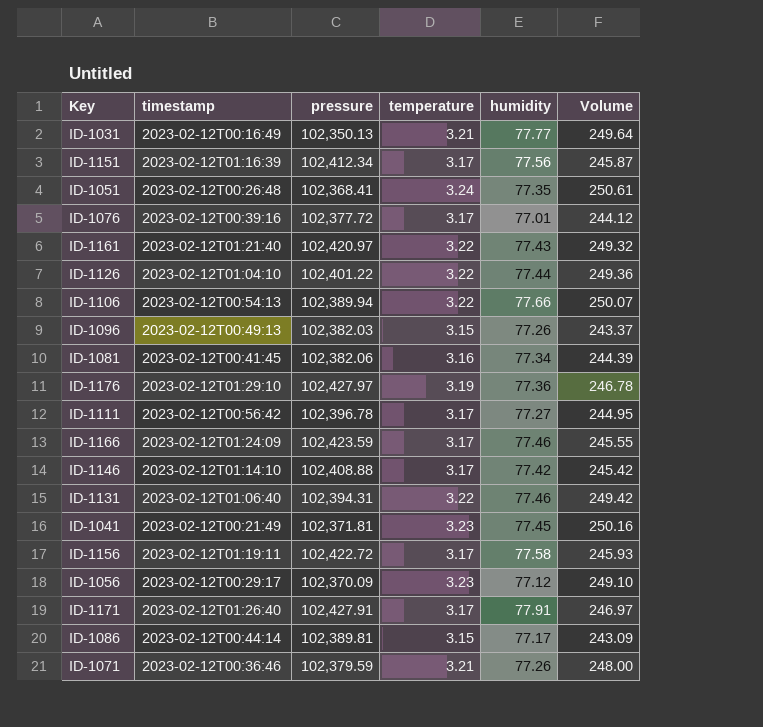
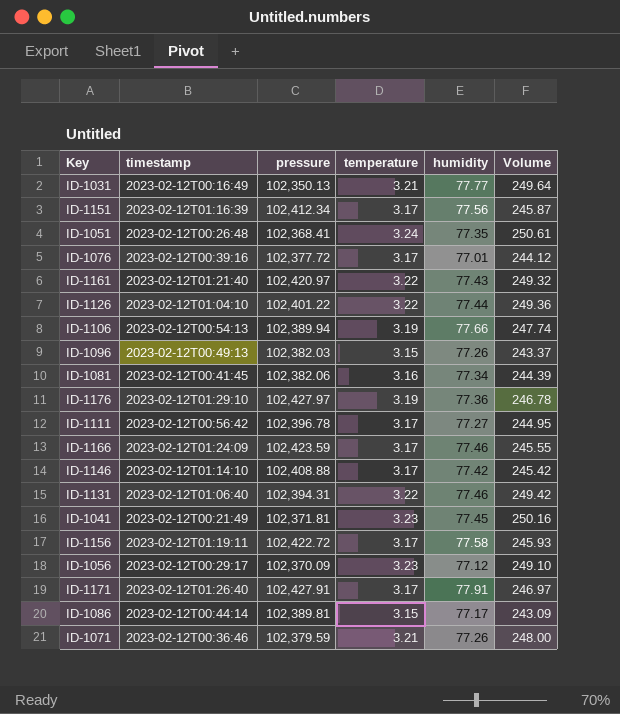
ID-1106 | temperature: 3.22 -> 3.19
ID-1106 | Volume: 250.07 -> 247.74

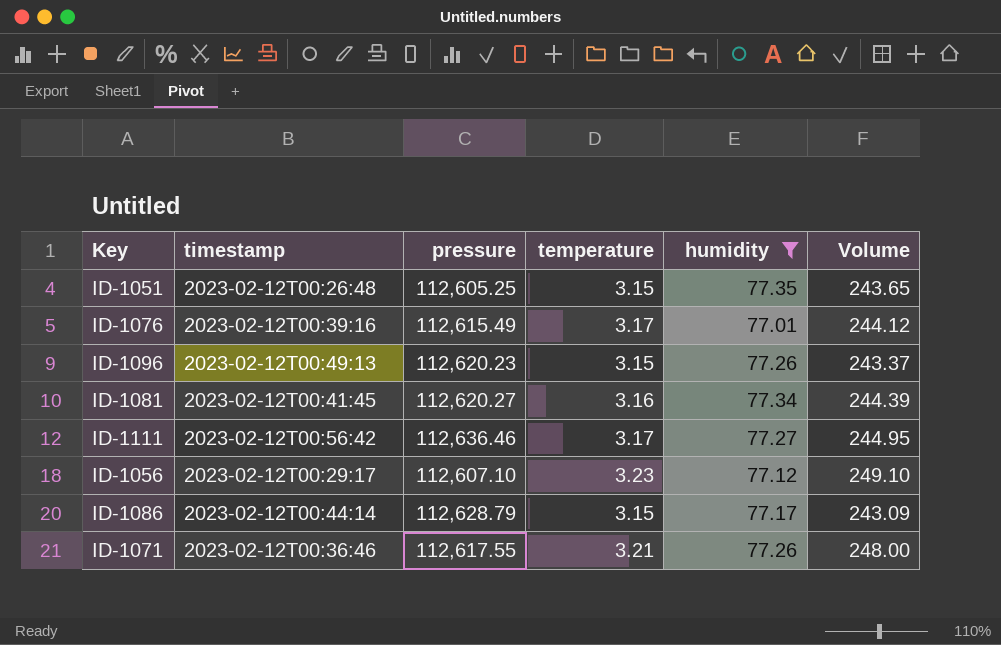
filter: none -> humidity <= 77.35
ID-1051 | pressure: 102,368.41 -> 112,605.25
ID-1051 | temperature: 3.24 -> 3.15
ID-1051 | Volume: 250.61 -> 243.65
ID-1076 | pressure: 102,377.72 -> 112,615.49
ID-1096 | pressure: 102,382.03 -> 112,620.23
ID-1081 | pressure: 102,382.06 -> 112,620.27
ID-1111 | pressure: 102,396.78 -> 112,636.46
ID-1056 | pressure: 102,370.09 -> 112,607.10
ID-1086 | pressure: 102,389.81 -> 112,628.79
ID-1071 | pressure: 102,379.59 -> 112,617.55

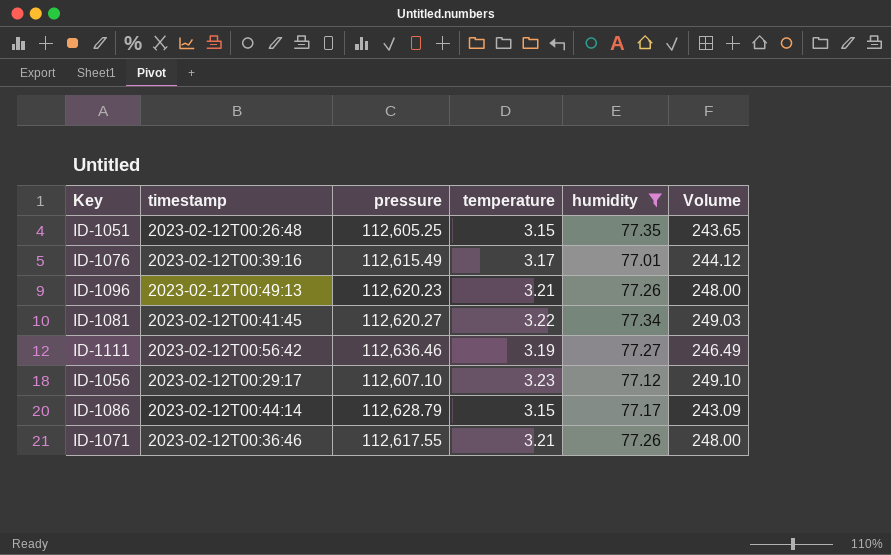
ID-1096 | temperature: 3.15 -> 3.21
ID-1096 | Volume: 243.37 -> 248.00
ID-1081 | temperature: 3.16 -> 3.22
ID-1081 | Volume: 244.39 -> 249.03
ID-1111 | temperature: 3.17 -> 3.19
ID-1111 | Volume: 244.95 -> 246.49

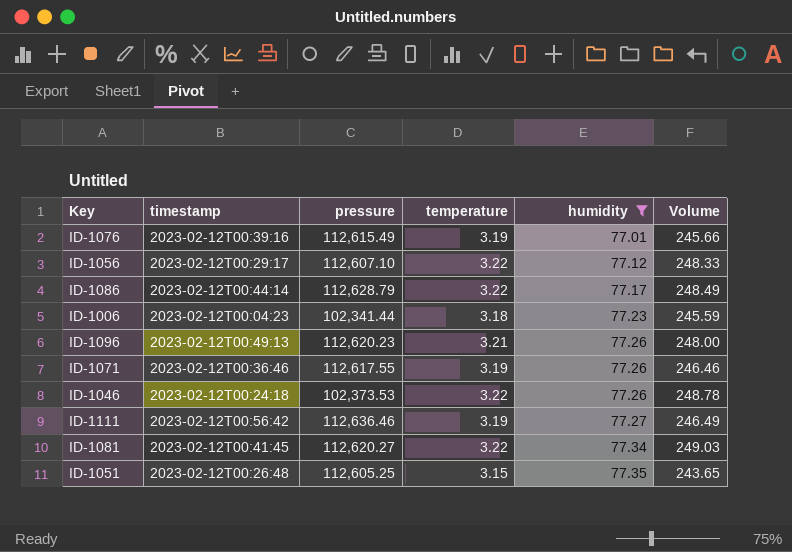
row order: none -> humidity ascending
ID-1076 | temperature: 3.17 -> 3.19
ID-1076 | Volume: 244.12 -> 245.66
ID-1056 | temperature: 3.23 -> 3.22
ID-1056 | Volume: 249.10 -> 248.33
ID-1086 | temperature: 3.15 -> 3.22
ID-1086 | Volume: 243.09 -> 248.49
row ID-1006: none -> 2023-02-12T00:04:23 | 102,341.44 | 3.18 | 77.23 | 245.59
ID-1071 | temperature: 3.21 -> 3.19
ID-1071 | Volume: 248.00 -> 246.46
row ID-1046: none -> 2023-02-12T00:24:18 | 102,373.53 | 3.22 | 77.26 | 248.78

